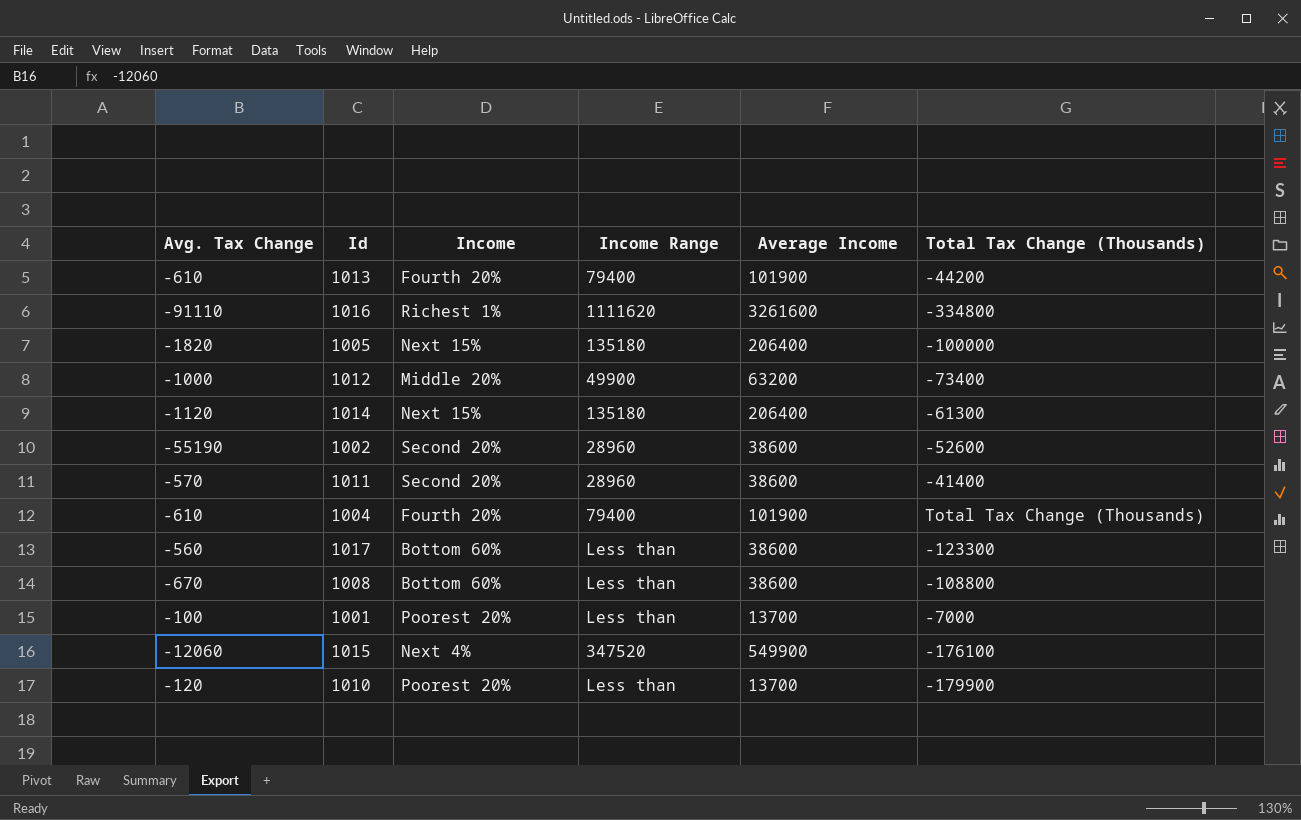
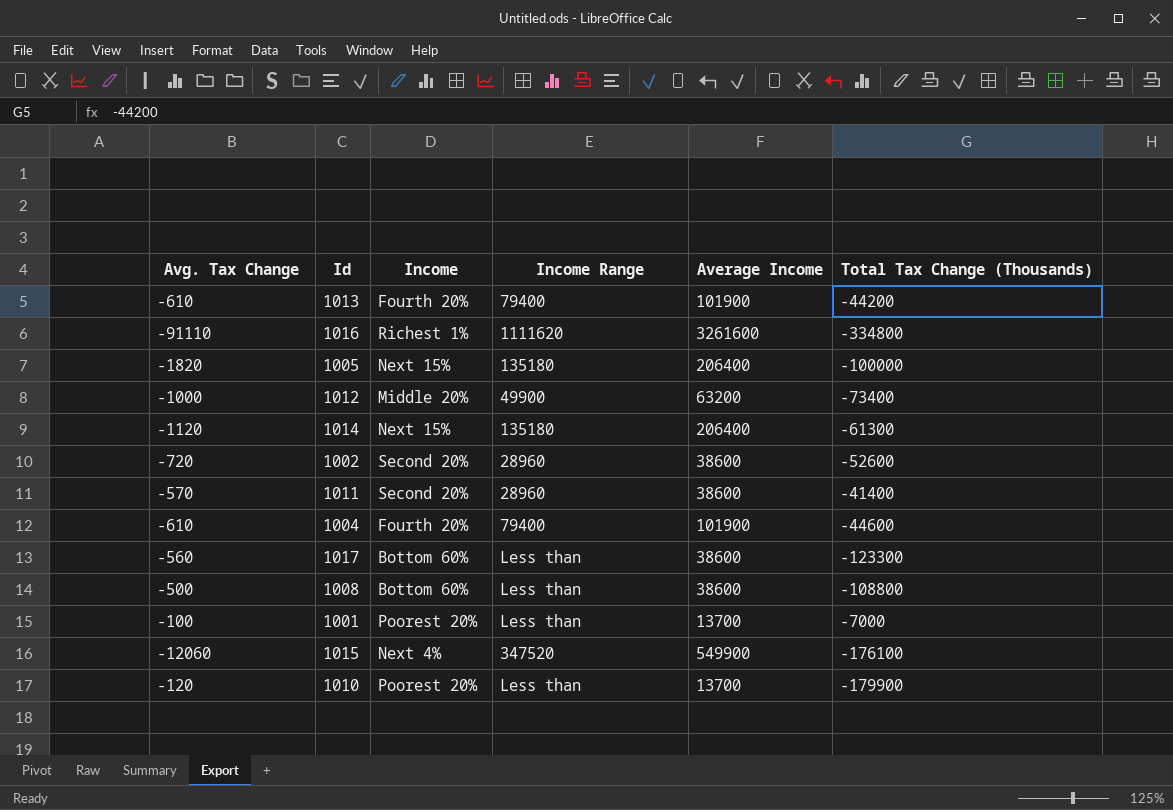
1002 | Avg. Tax Change: -55190 -> -720
1004 | Total Tax Change (Thousands): Total Tax Change (Thousands) -> -44600
1008 | Avg. Tax Change: -670 -> -500

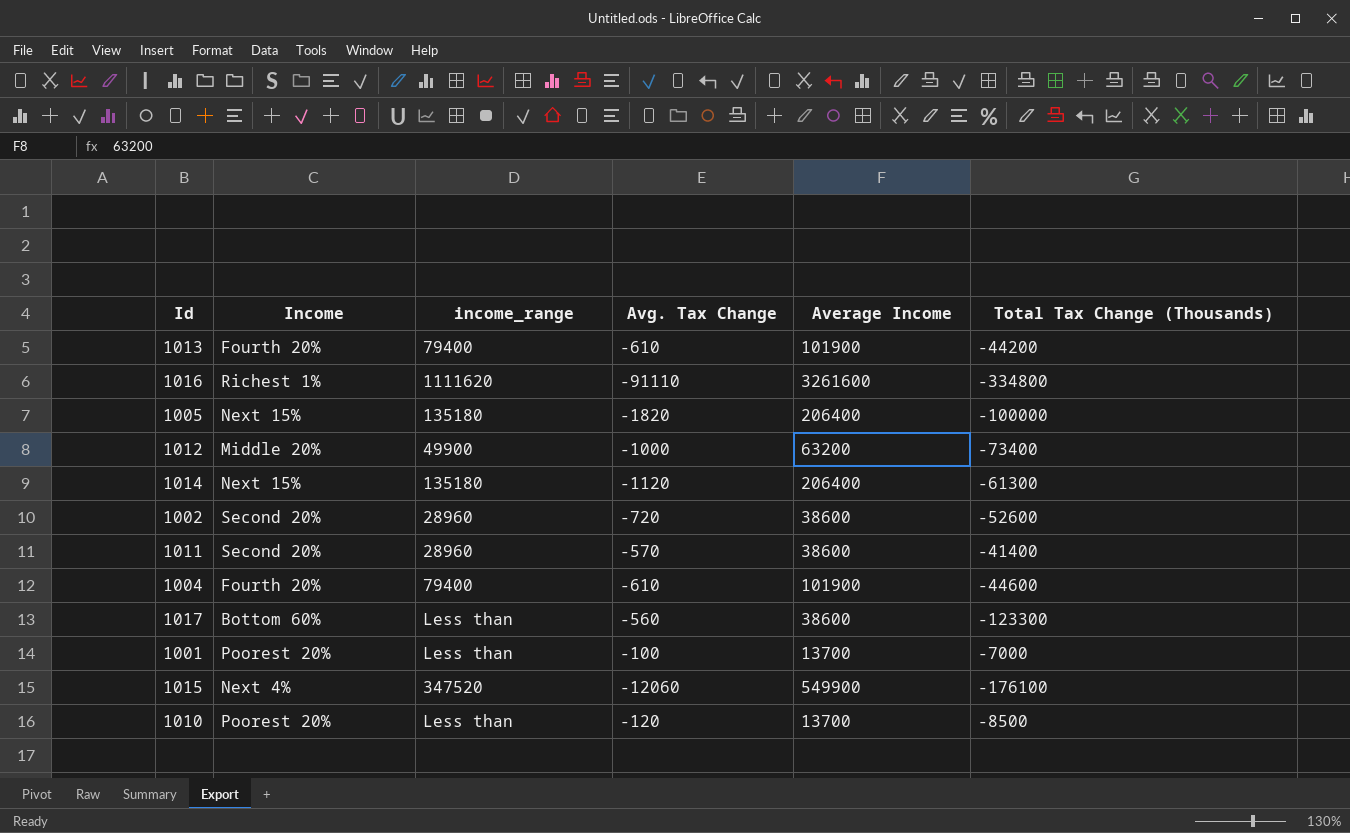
column name: Income Range -> income_range
column Avg. Tax Change | position: 1 -> 4
row 1008: -500 | Bottom 60% | Less than | 38600 | -108800 -> none
1010 | Total Tax Change (Thousands): -179900 -> -8500

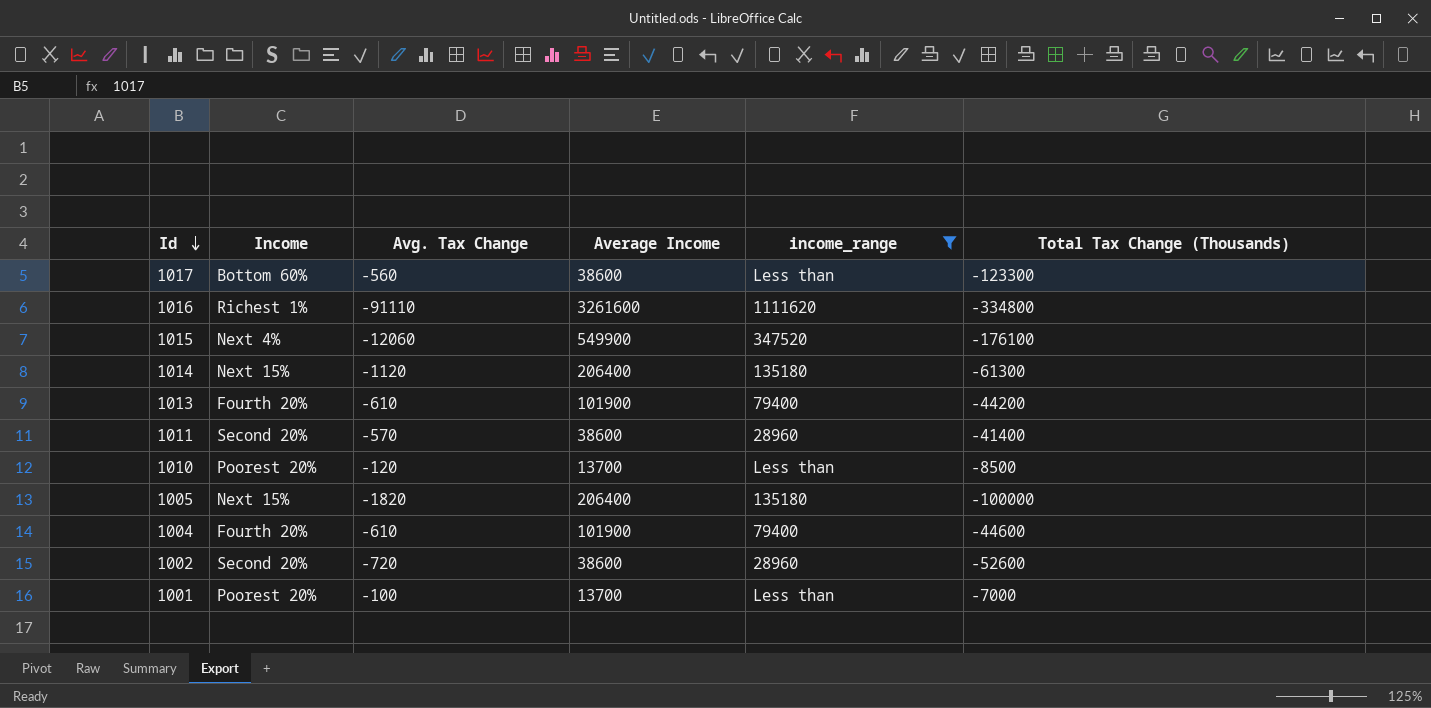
filter: none -> income_range != 49900
row order: none -> Id descending
column income_range | position: 3 -> 5

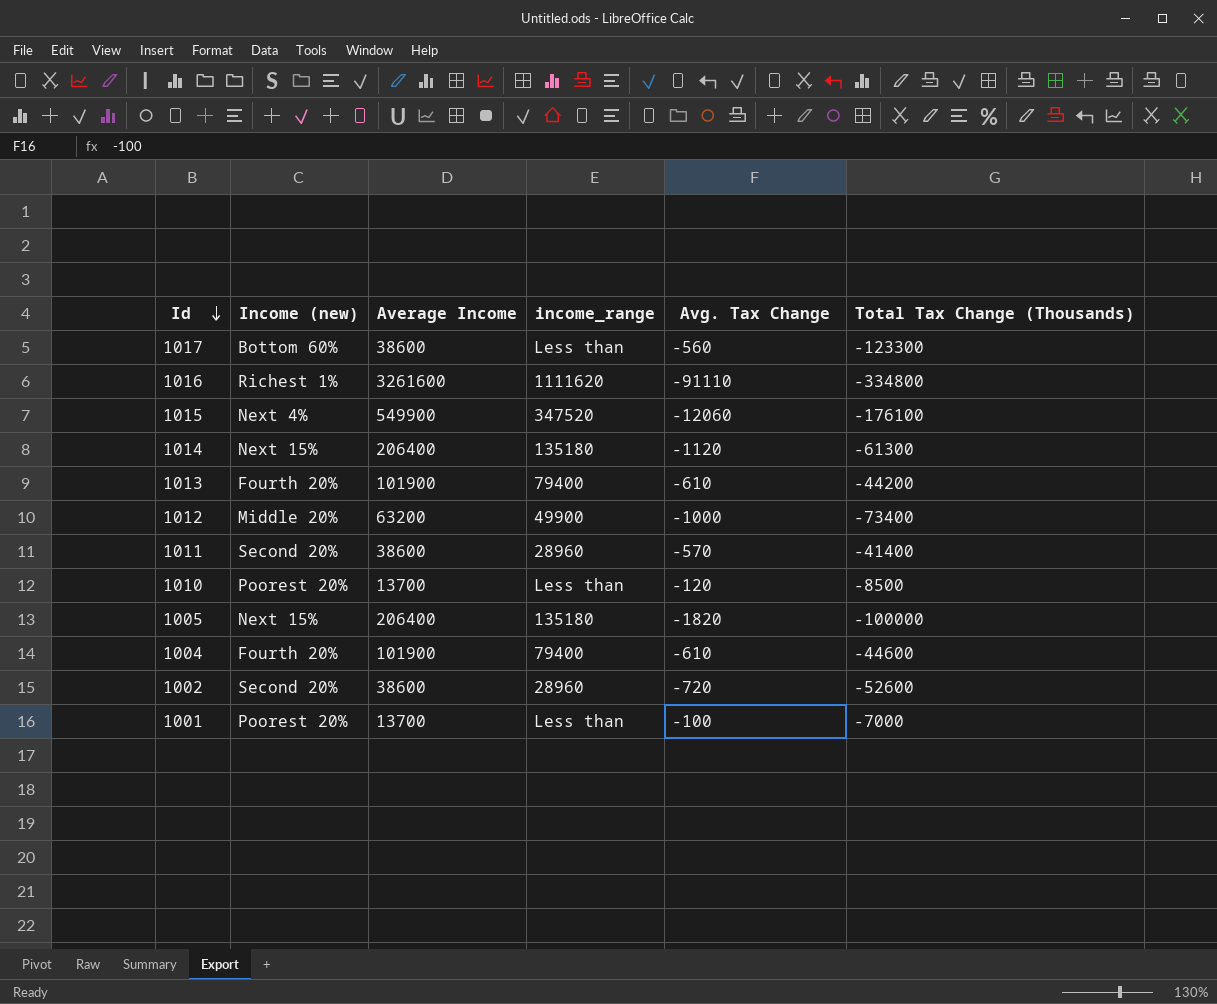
filter: income_range != 49900 -> none
column name: Income -> Income (new)
column Avg. Tax Change | position: 3 -> 5

